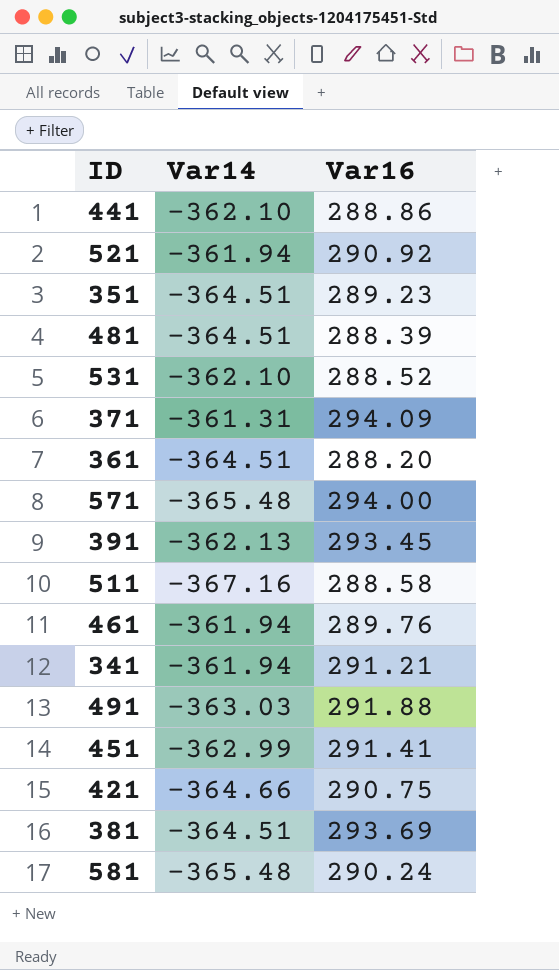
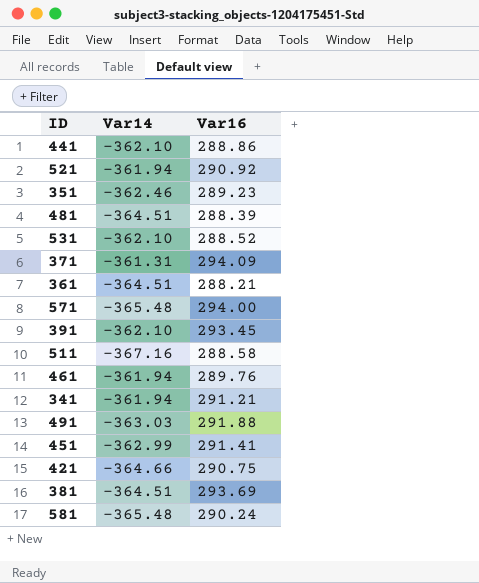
351 | Var14: -364.51 -> -362.46
361 | Var16: 288.20 -> 288.21
391 | Var14: -362.13 -> -362.10

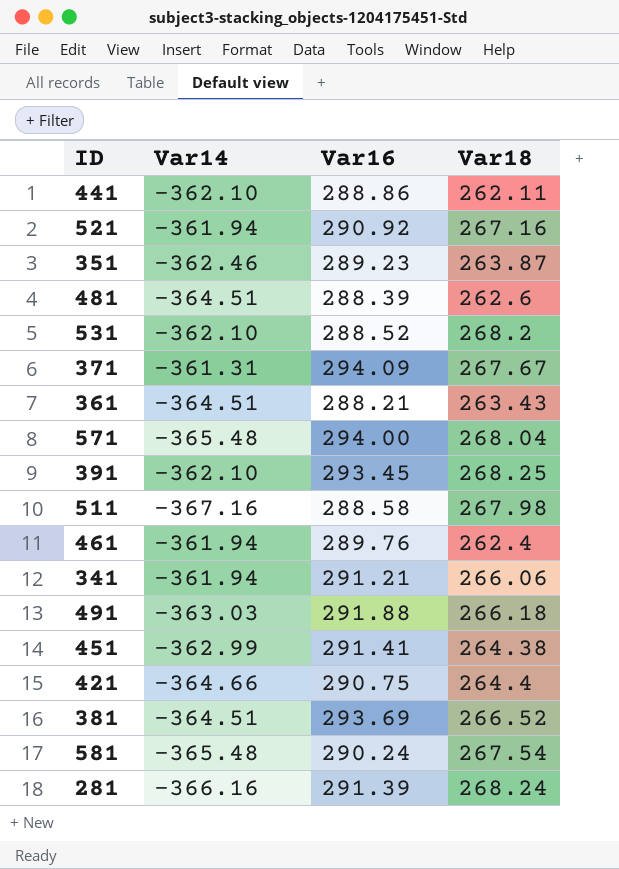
column Var18 | position: none -> 4
row 281: none -> -366.16 | 291.39 | 268.24

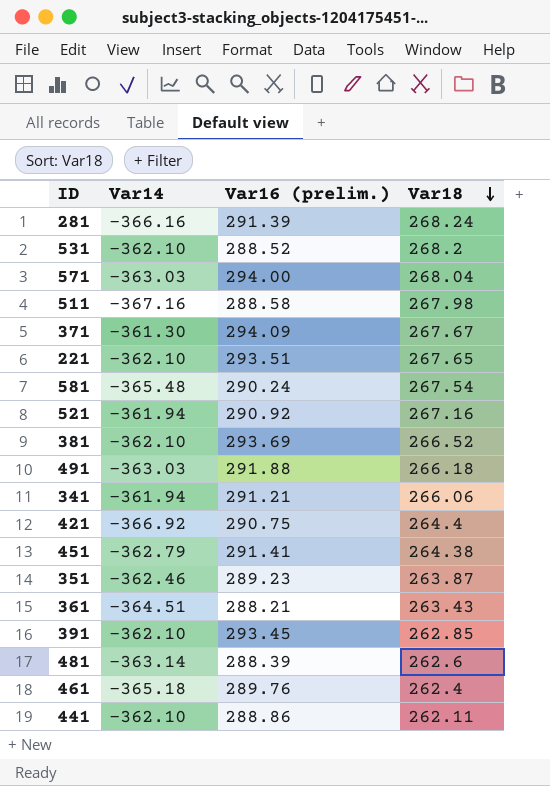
row order: none -> Var18 descending
column name: Var16 -> Var16 (prelim.)
571 | Var14: -365.48 -> -363.03
371 | Var14: -361.31 -> -361.30
row 221: none -> -362.10 | 293.51 | 267.65
381 | Var14: -364.51 -> -362.10
421 | Var14: -364.66 -> -366.92
451 | Var14: -362.99 -> -362.79
391 | Var18: 268.25 -> 262.85
481 | Var14: -364.51 -> -363.14
461 | Var14: -361.94 -> -365.18

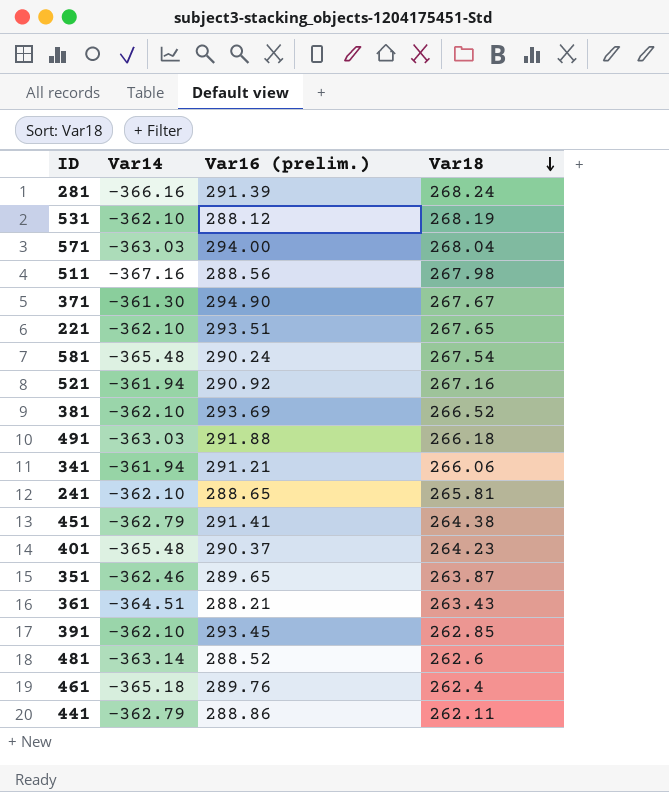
row 421: -366.92 | 290.75 | 264.4 -> none
531 | Var16 (prelim.): 288.52 -> 288.12
531 | Var18: 268.2 -> 268.19
511 | Var16 (prelim.): 288.58 -> 288.56
371 | Var16 (prelim.): 294.09 -> 294.90
row 241: none -> -362.10 | 288.65 | 265.81
row 401: none -> -365.48 | 290.37 | 264.23
351 | Var16 (prelim.): 289.23 -> 289.65
481 | Var16 (prelim.): 288.39 -> 288.52
441 | Var14: -362.10 -> -362.79

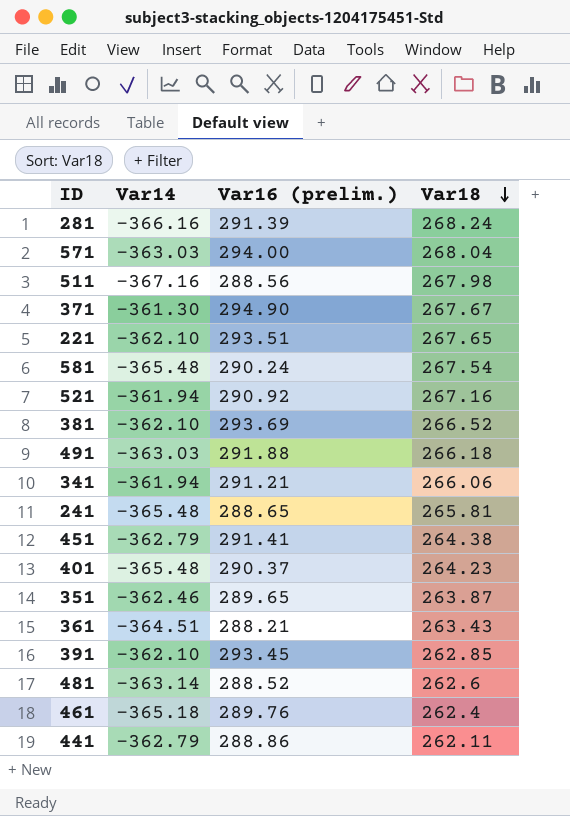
row 531: -362.10 | 288.12 | 268.19 -> none
241 | Var14: -362.10 -> -365.48

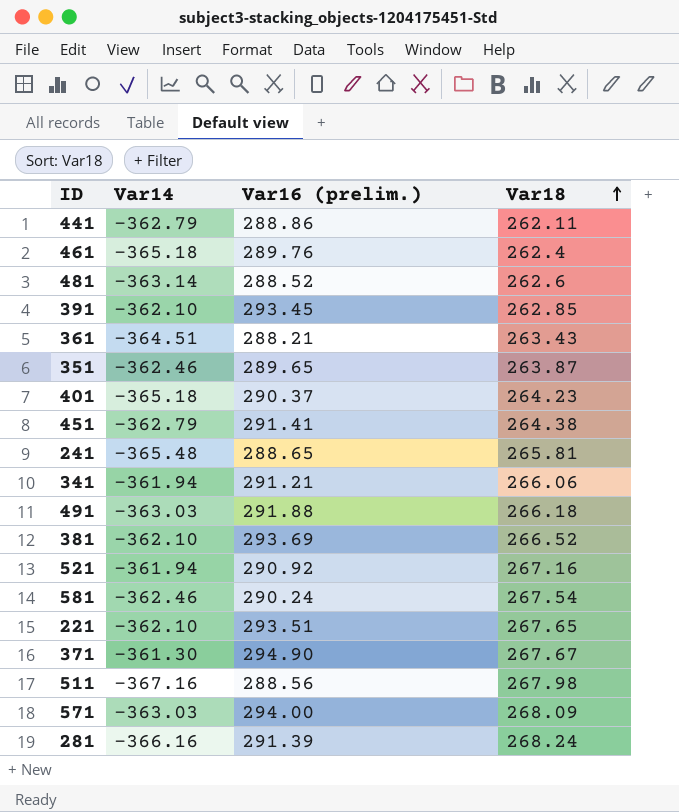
row order: Var18 descending -> Var18 ascending
401 | Var14: -365.48 -> -365.18
581 | Var14: -365.48 -> -362.46
571 | Var18: 268.04 -> 268.09

